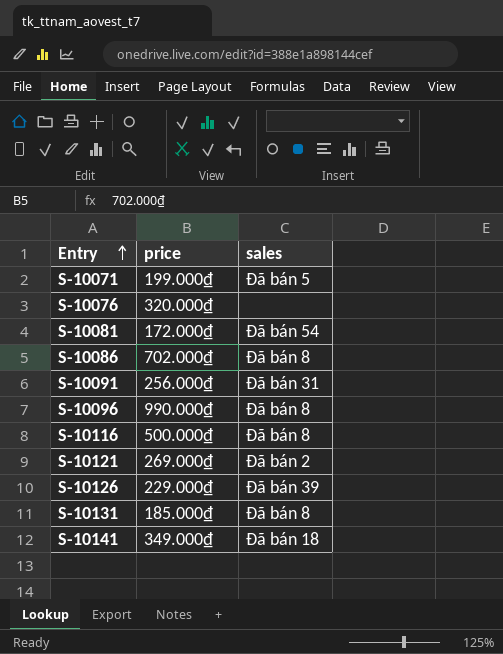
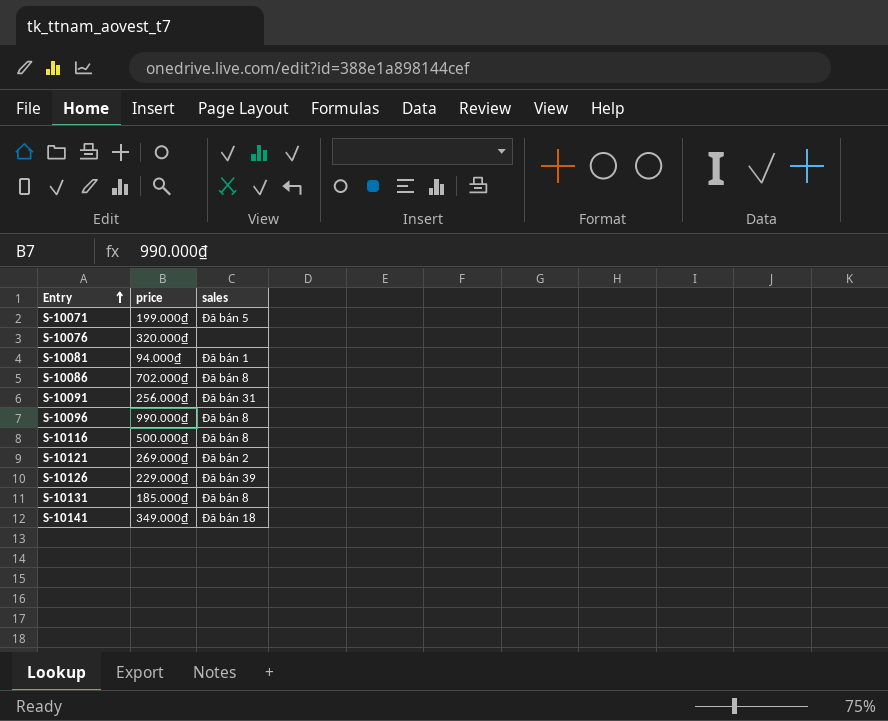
S-10081 | price: 172.000₫ -> 94.000₫
S-10081 | sales: Đã bán 54 -> Đã bán 1

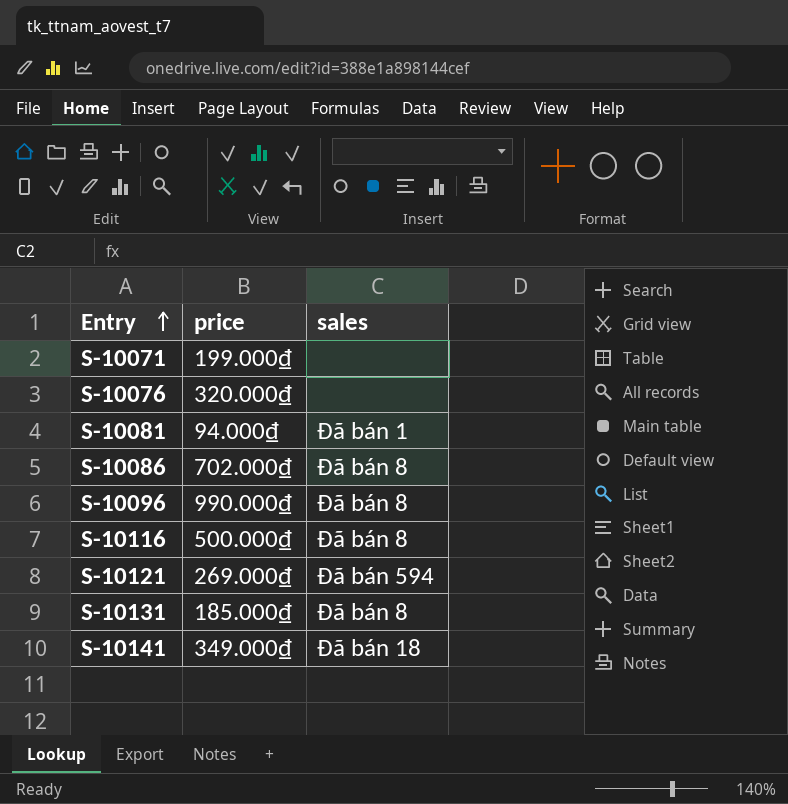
row S-10091: 256.000₫ | Đã bán 31 -> none
row S-10126: 229.000₫ | Đã bán 39 -> none
S-10071 | sales: Đã bán 5 -> none
S-10121 | sales: Đã bán 2 -> Đã bán 594

